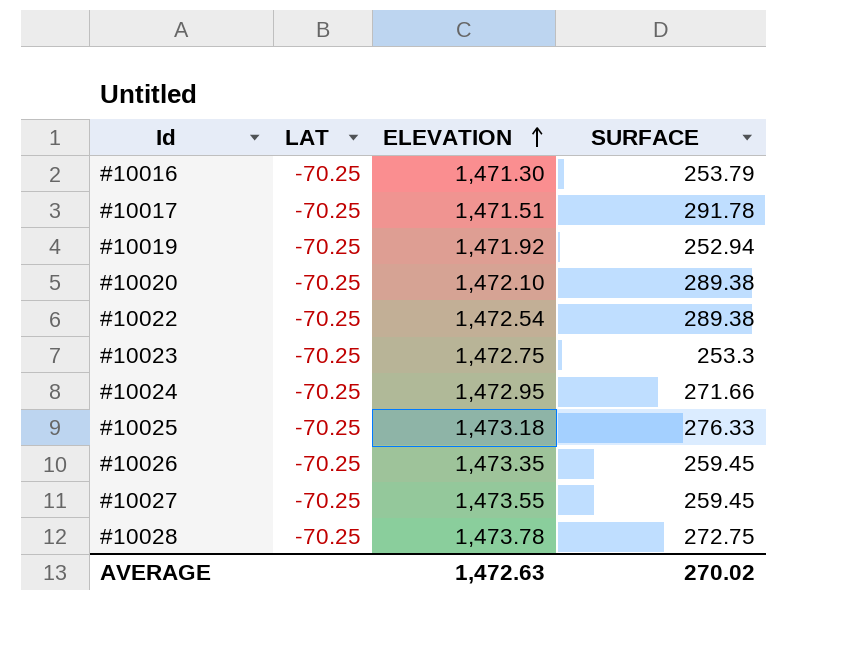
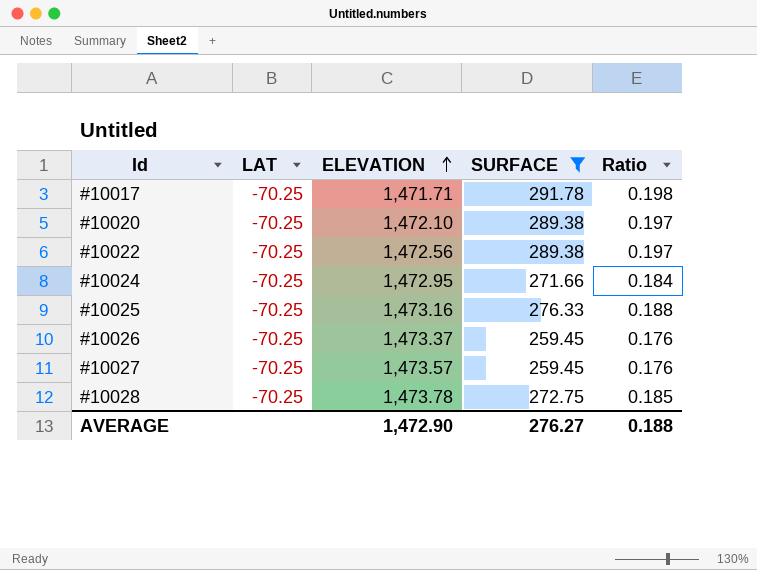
filter: none -> SURFACE >= 259.45
column Ratio | formula: none -> [SURFACE] / [ELEVATION]
#10017 | ELEVATION: 1,471.51 -> 1,471.71
#10022 | ELEVATION: 1,472.54 -> 1,472.56
#10025 | ELEVATION: 1,473.18 -> 1,473.16
#10026 | ELEVATION: 1,473.35 -> 1,473.37
#10027 | ELEVATION: 1,473.55 -> 1,473.57
AVERAGE | ELEVATION: 1,472.63 -> 1,472.90
AVERAGE | SURFACE: 270.02 -> 276.27

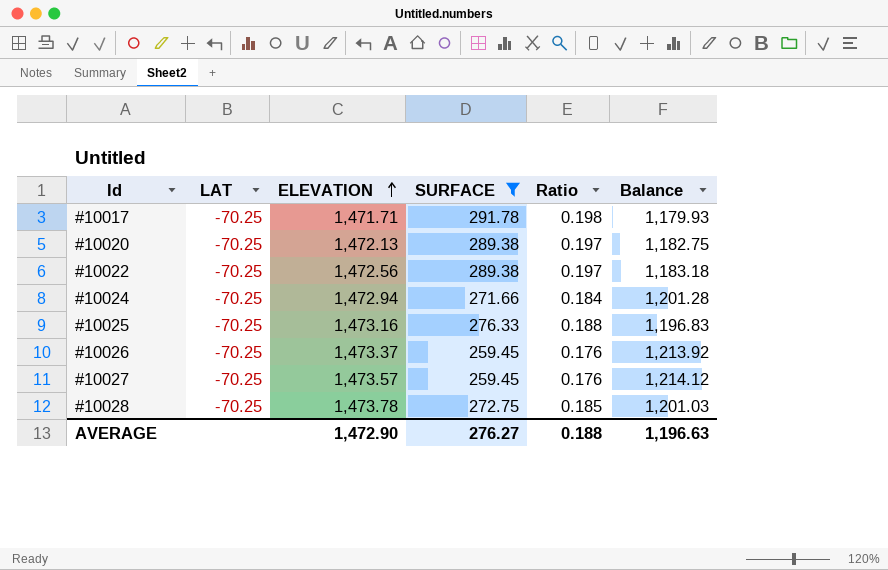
column Balance | formula: none -> [ELEVATION] - [SURFACE]
#10020 | ELEVATION: 1,472.10 -> 1,472.13
#10024 | ELEVATION: 1,472.95 -> 1,472.94

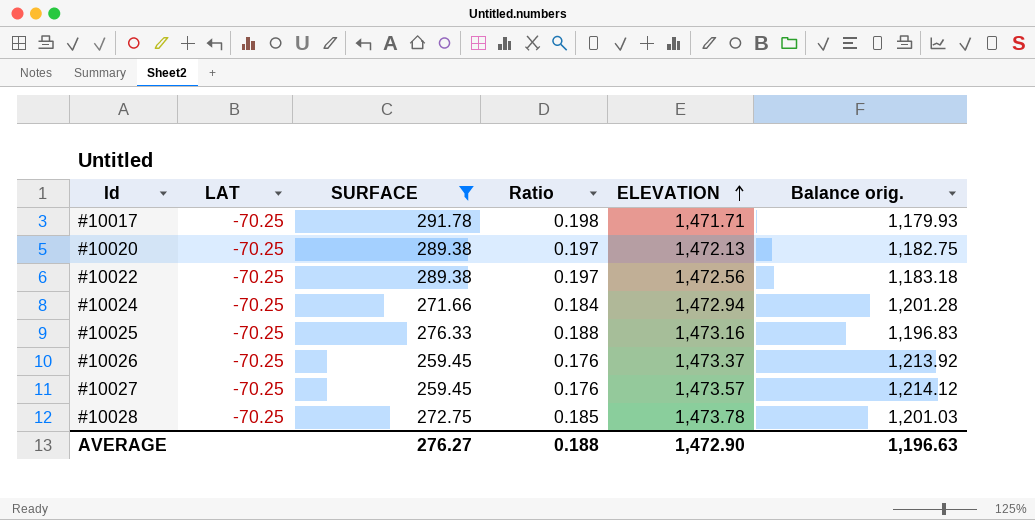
column ELEVATION | position: 3 -> 5
column name: Balance -> Balance orig.

